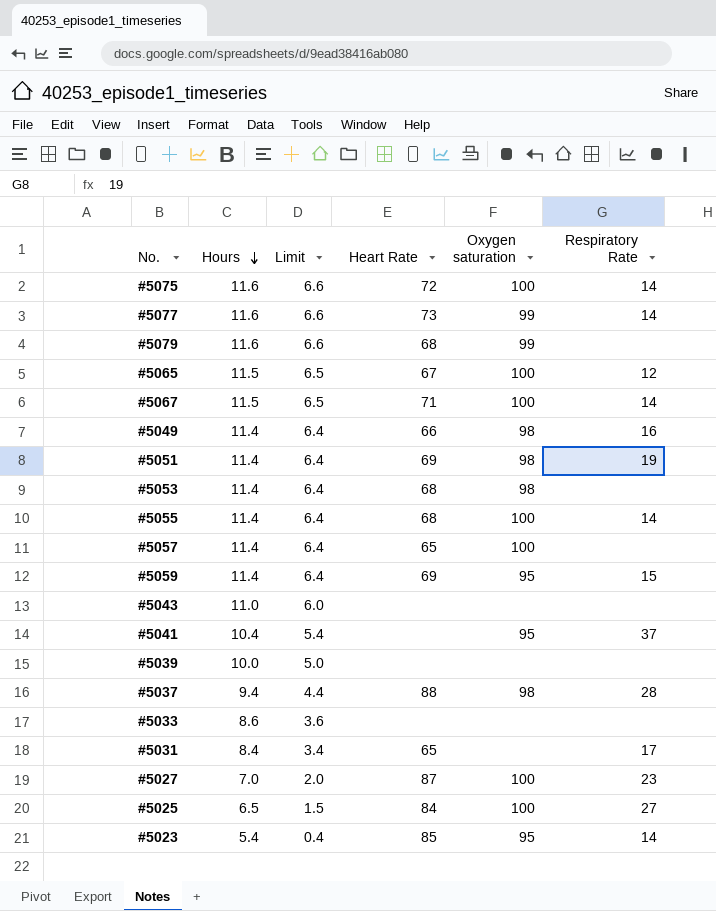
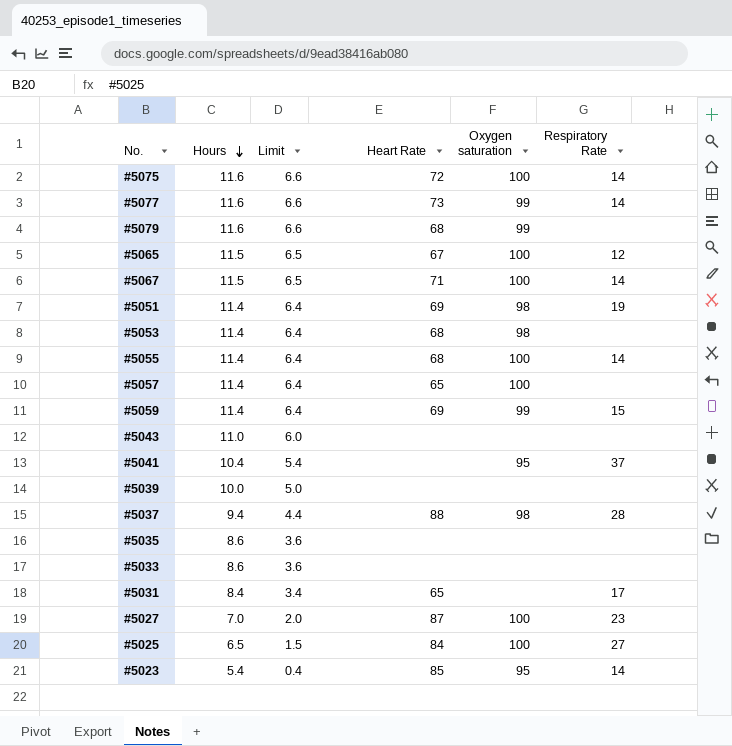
row #5049: 11.4 | 6.4 | 66 | 98 | 16 -> none
#5059 | Oxygen saturation: 95 -> 99
row #5035: none -> 8.6 | 3.6 | none | none | none

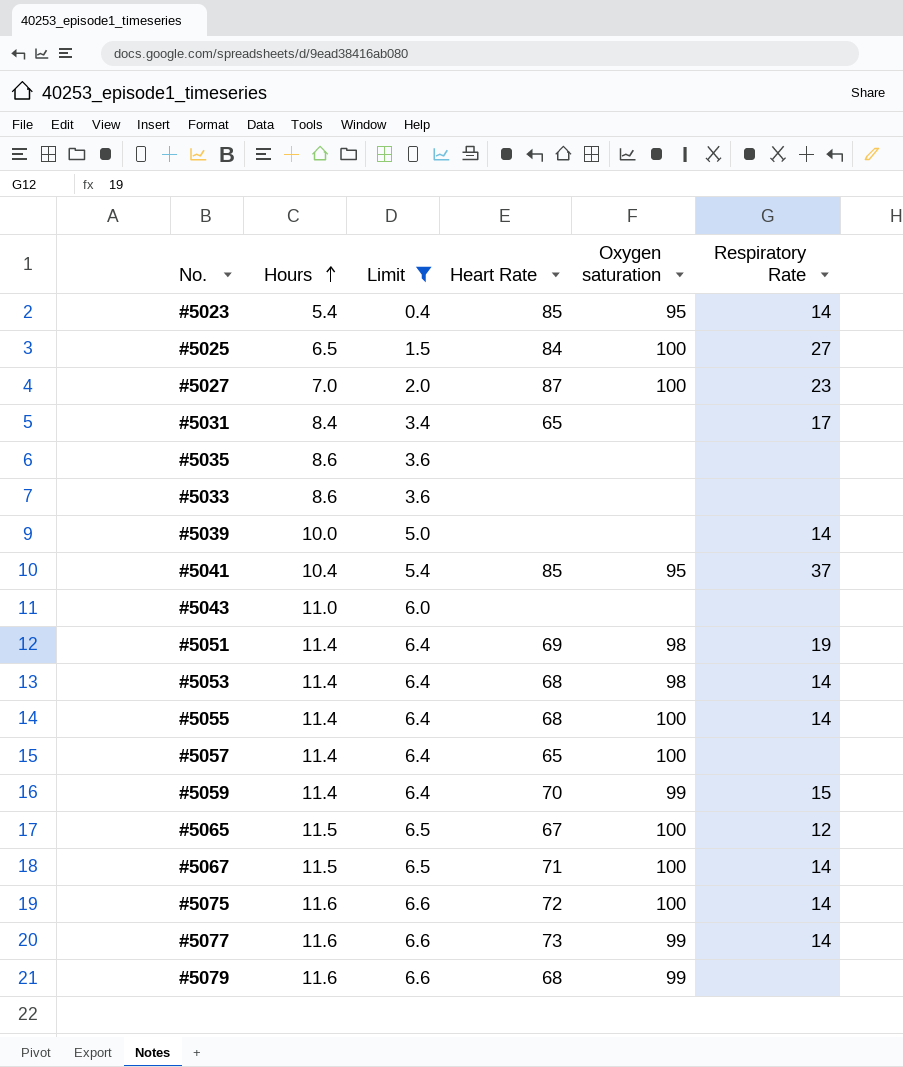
filter: none -> Limit != 4.4
row order: Hours descending -> Hours ascending
#5039 | Respiratory Rate: none -> 14
#5041 | Heart Rate: none -> 85
#5053 | Respiratory Rate: none -> 14
#5059 | Heart Rate: 69 -> 70

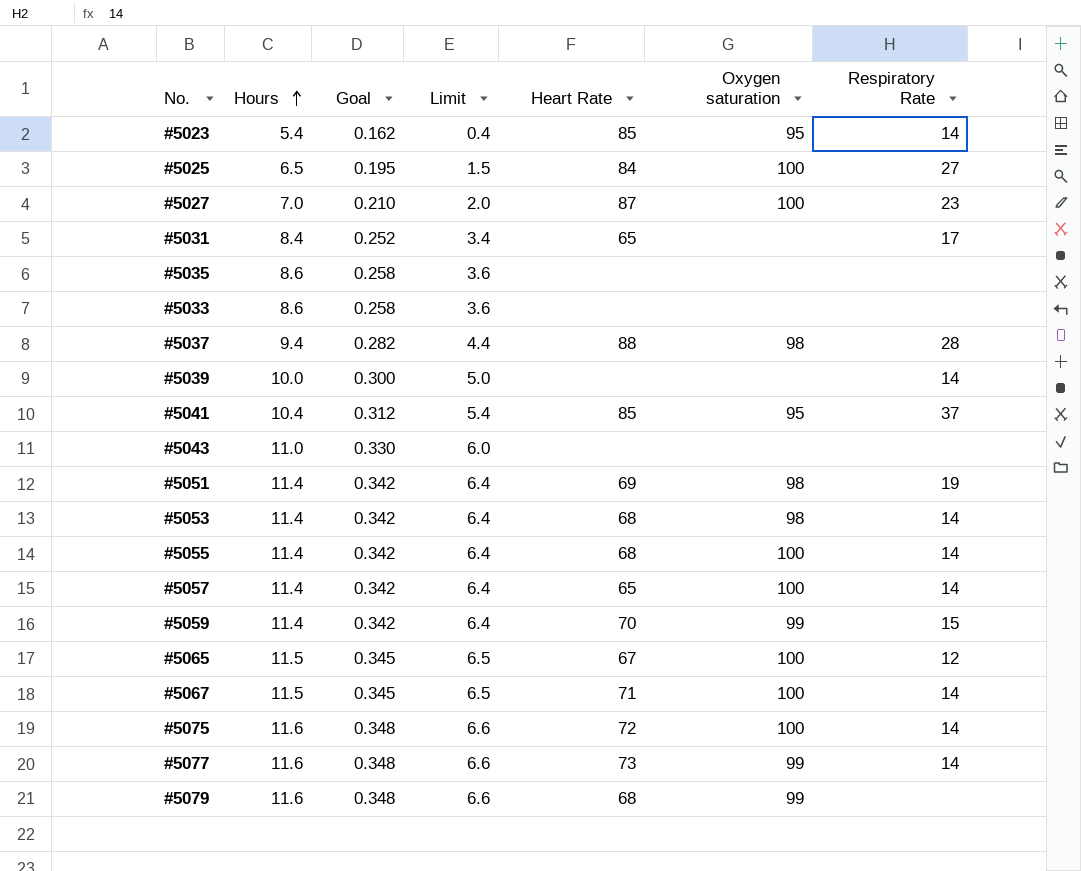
filter: Limit != 4.4 -> none
column Goal | formula: none -> [Hours] * 0.03
#5057 | Respiratory Rate: none -> 14

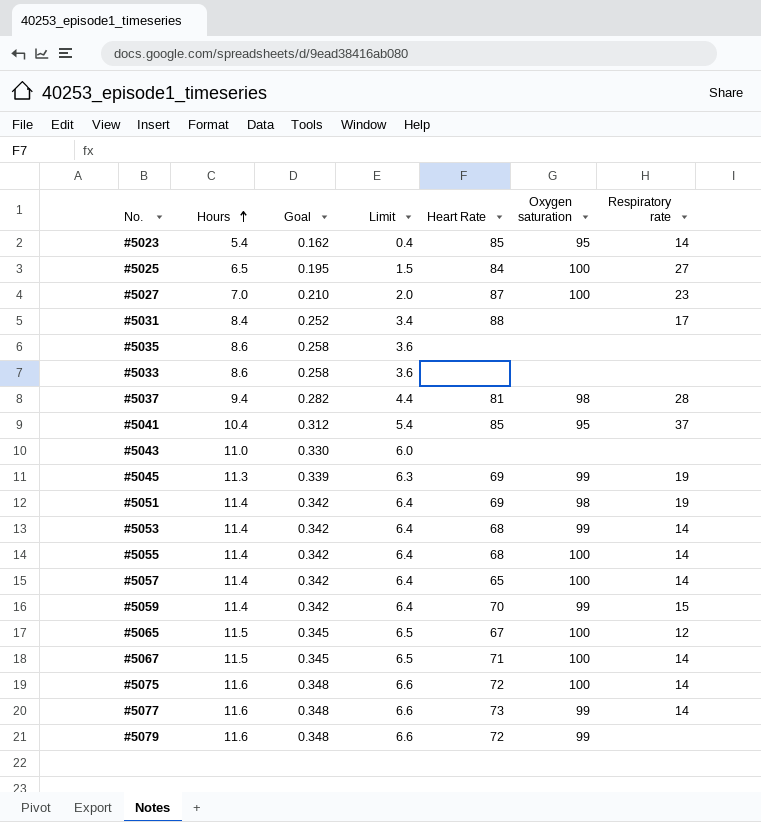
column name: Respiratory Rate -> Respiratory rate
row #5039: 10.0 | 0.300 | 5.0 | none | none | 14 -> none
#5031 | Heart Rate: 65 -> 88
#5037 | Heart Rate: 88 -> 81
row #5045: none -> 11.3 | 0.339 | 6.3 | 69 | 99 | 19
#5053 | Oxygen saturation: 98 -> 99
#5079 | Heart Rate: 68 -> 72

